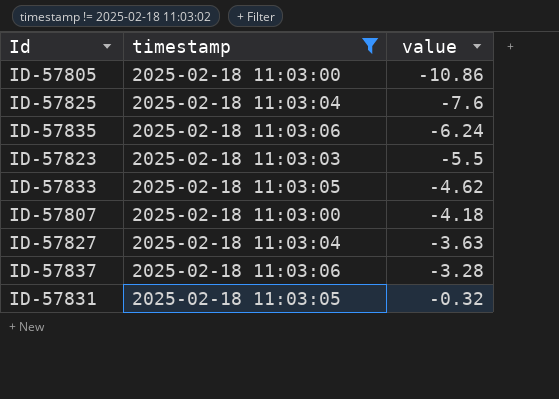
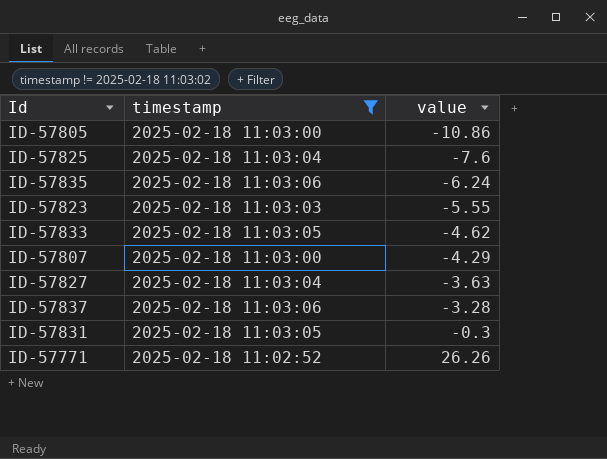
ID-57823 | value: -5.5 -> -5.55
ID-57807 | value: -4.18 -> -4.29
ID-57831 | value: -0.32 -> -0.3
row ID-57771: none -> 2025-02-18 11:02:52 | 26.26

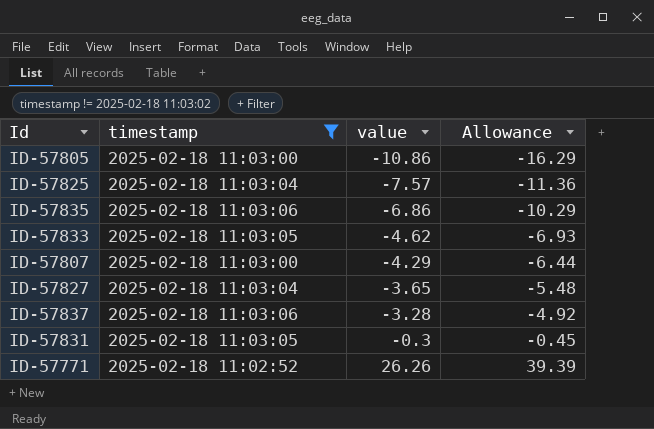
column Allowance | formula: none -> [value] * 1.5
row ID-57823: 2025-02-18 11:03:03 | -5.55 -> none
ID-57825 | value: -7.6 -> -7.57
ID-57835 | value: -6.24 -> -6.86
ID-57827 | value: -3.63 -> -3.65

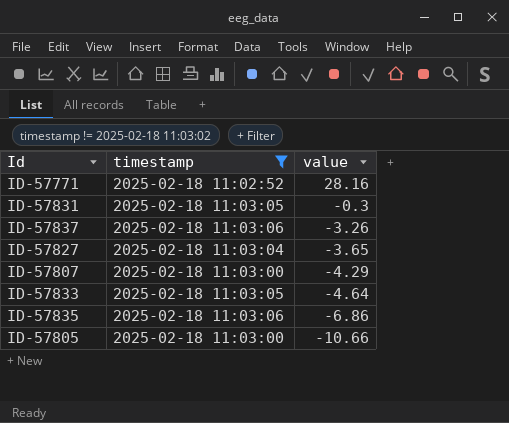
row order: value ascending -> value descending
column Allowance | formula: [value] * 1.5 -> none
row ID-57825: 2025-02-18 11:03:04 | -7.57 | -11.36 -> none
ID-57771 | value: 26.26 -> 28.16
ID-57837 | value: -3.28 -> -3.26
ID-57833 | value: -4.62 -> -4.64
ID-57805 | value: -10.86 -> -10.66

